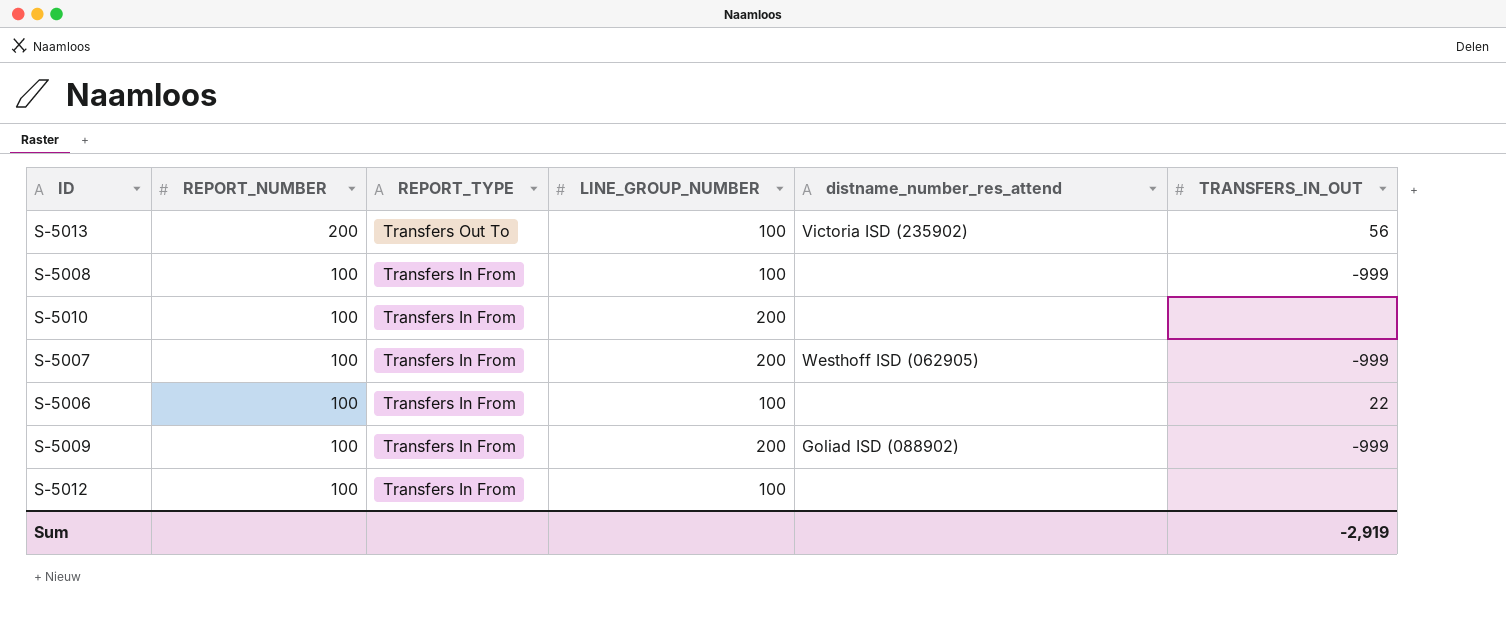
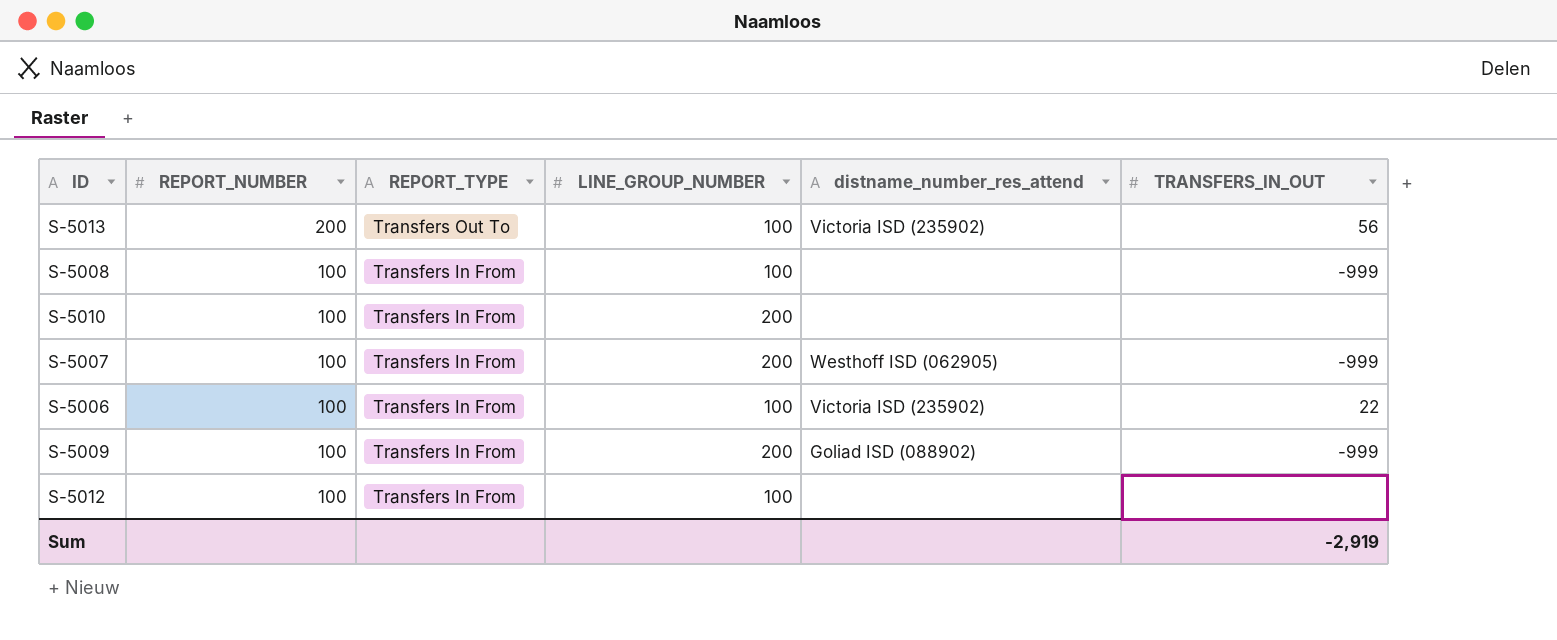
S-5006 | distname_number_res_attend: none -> Victoria ISD (235902)

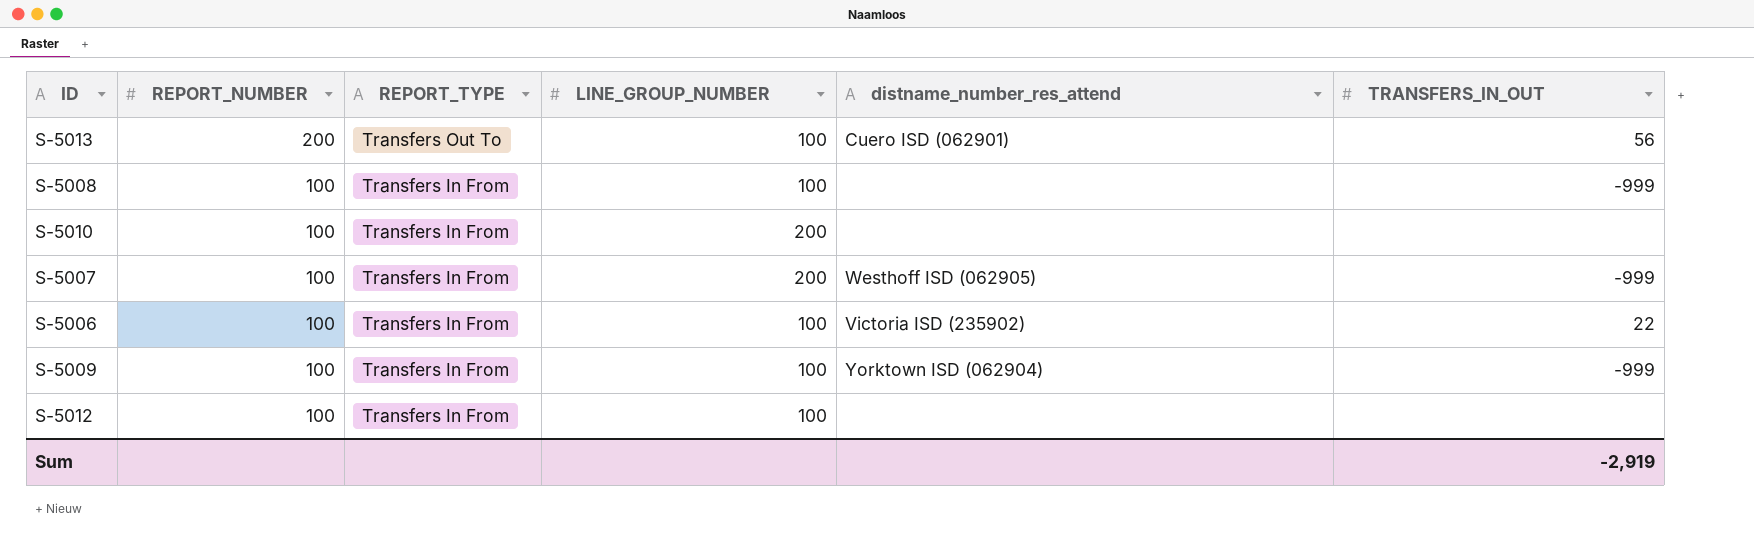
S-5013 | distname_number_res_attend: Victoria ISD (235902) -> Cuero ISD (062901)
S-5009 | LINE_GROUP_NUMBER: 200 -> 100
S-5009 | distname_number_res_attend: Goliad ISD (088902) -> Yorktown ISD (062904)

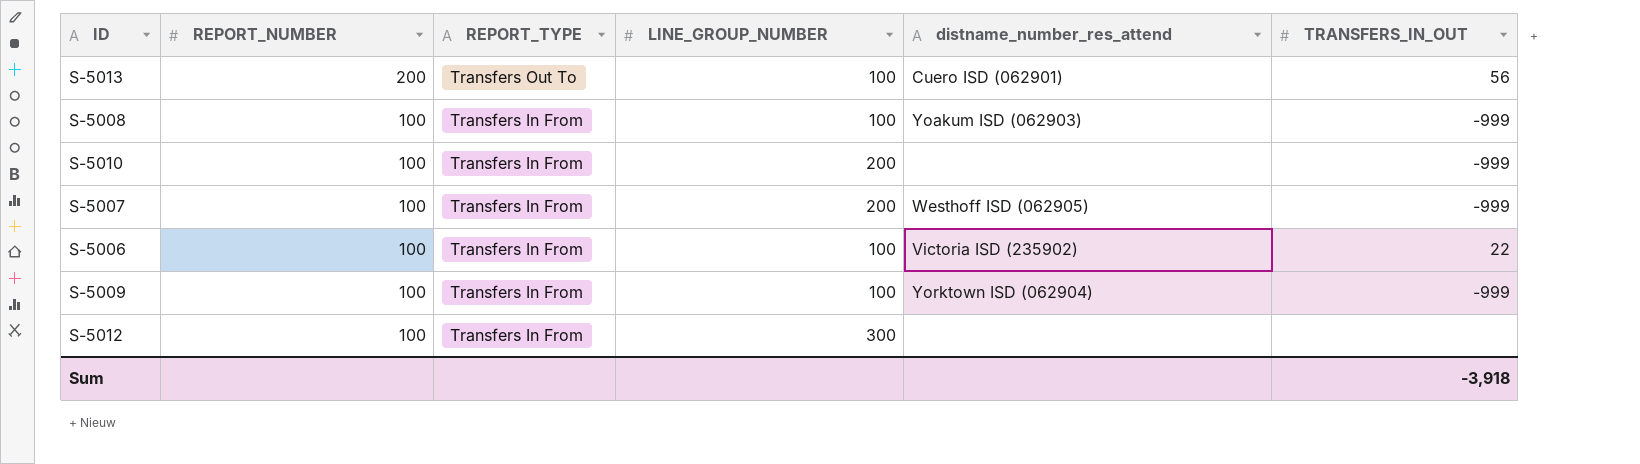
S-5008 | distname_number_res_attend: none -> Yoakum ISD (062903)
S-5010 | TRANSFERS_IN_OUT: none -> -999
S-5012 | LINE_GROUP_NUMBER: 100 -> 300
Sum | TRANSFERS_IN_OUT: -2,919 -> -3,918

